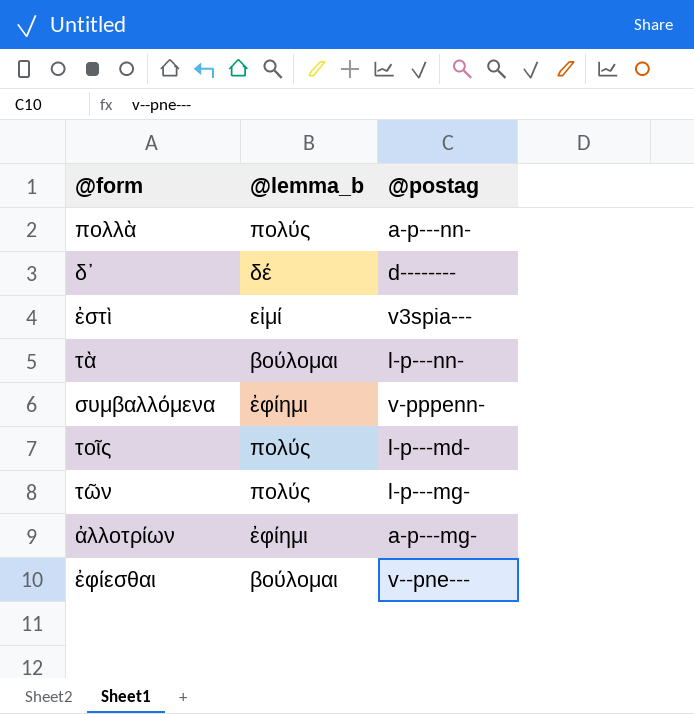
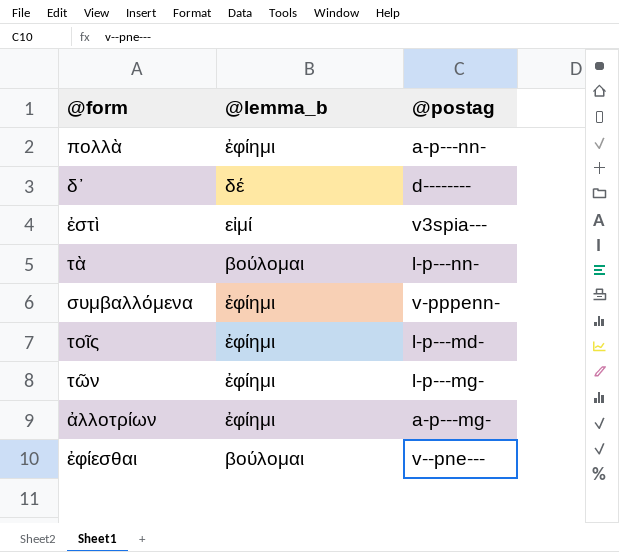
πολλὰ | @lemma_b: πολύς -> ἐφίημι
τοῖς | @lemma_b: πολύς -> ἐφίημι
τῶν | @lemma_b: πολύς -> ἐφίημι

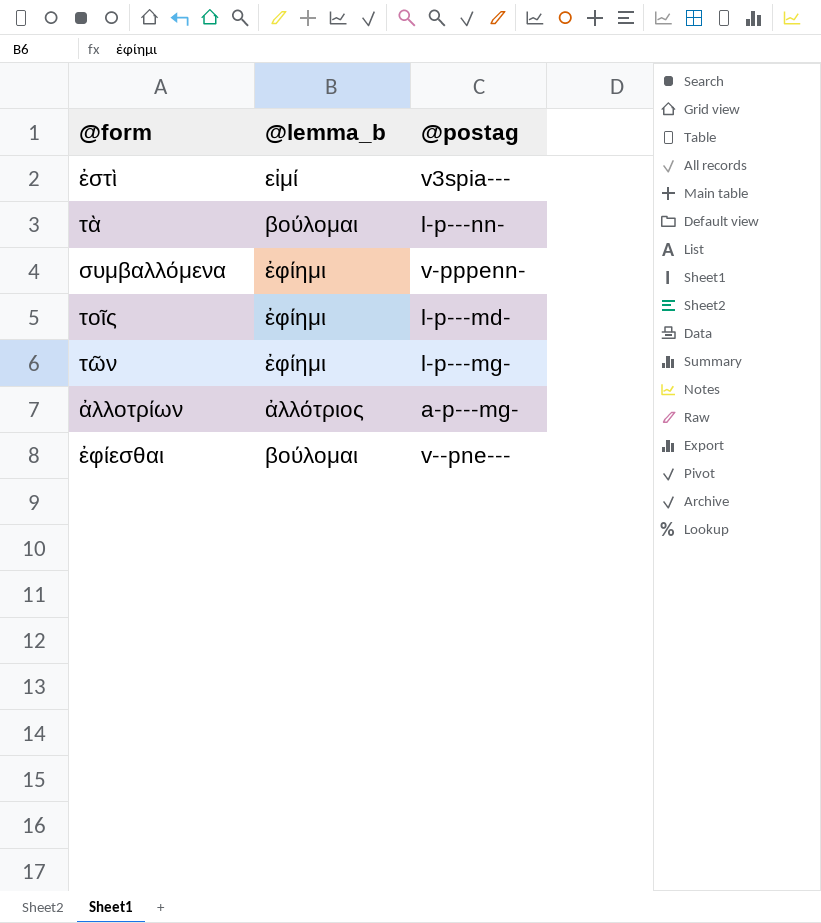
row πολλὰ: ἐφίημι | a-p---nn- -> none
row δ᾽: δέ | d-------- -> none
ἀλλοτρίων | @lemma_b: ἐφίημι -> ἀλλότριος

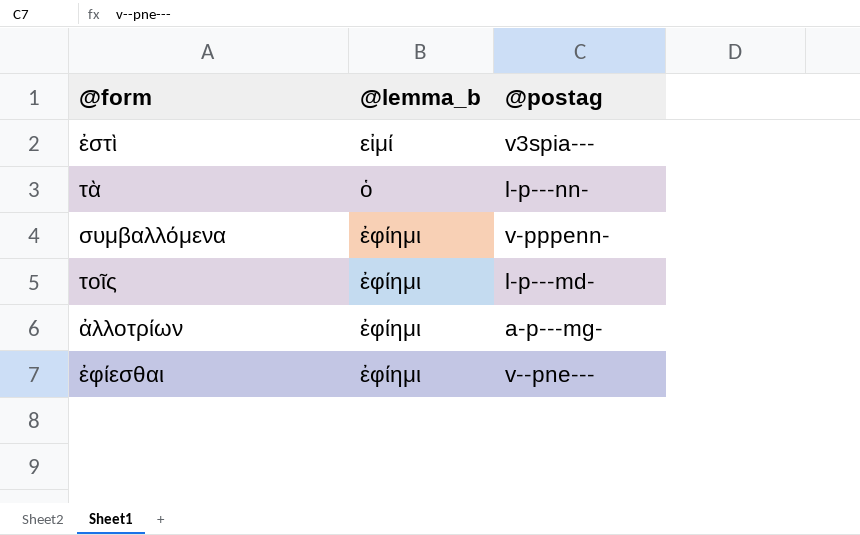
row τῶν: ἐφίημι | l-p---mg- -> none
τὰ | @lemma_b: βούλομαι -> ὁ
ἀλλοτρίων | @lemma_b: ἀλλότριος -> ἐφίημι
ἐφίεσθαι | @lemma_b: βούλομαι -> ἐφίημι

